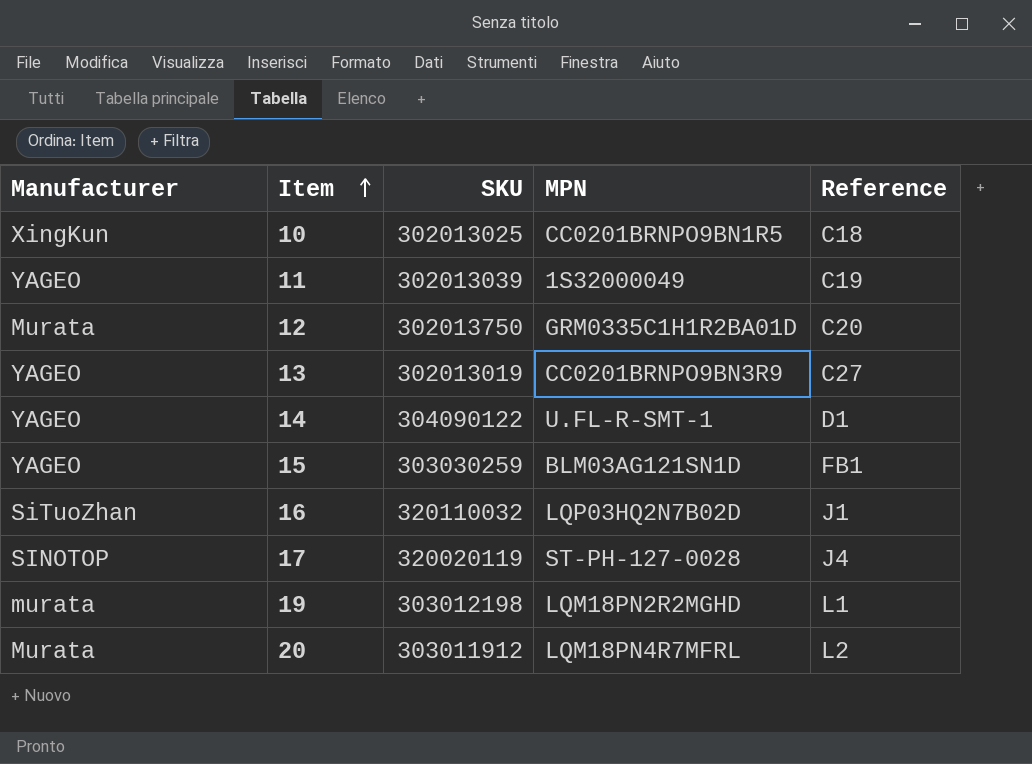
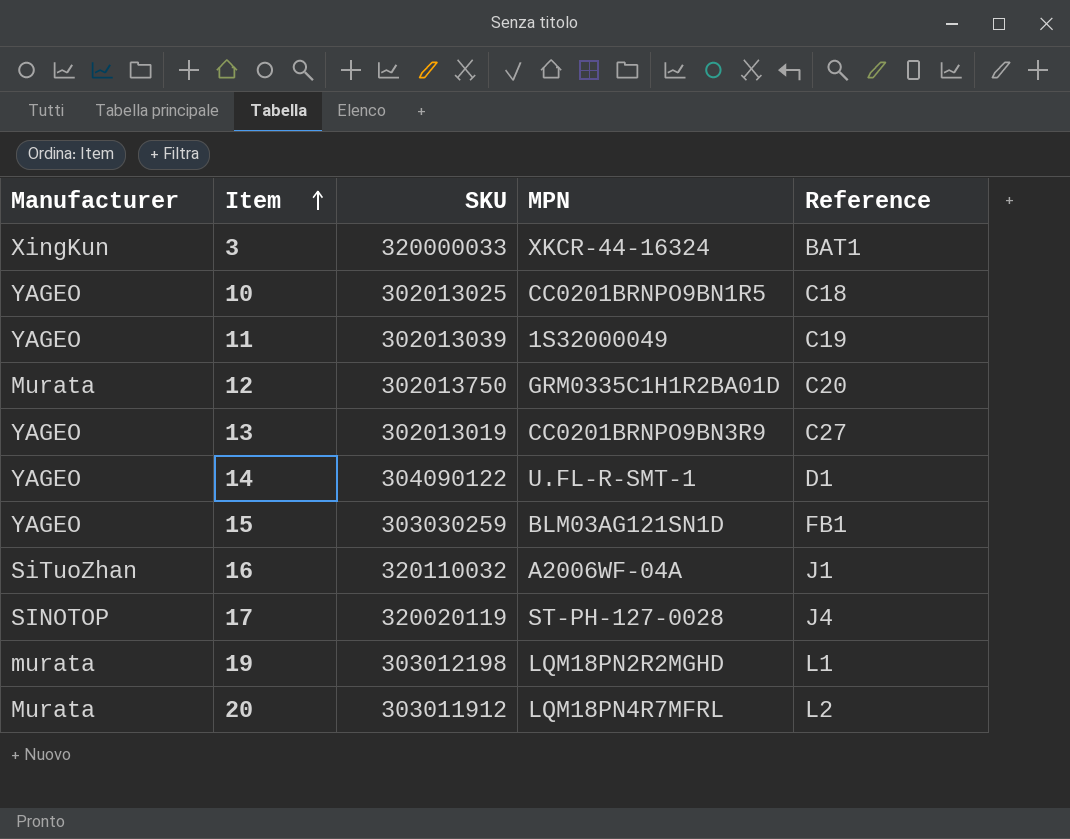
row 3: none -> XingKun | 320000033 | XKCR-44-16324 | BAT1
10 | Manufacturer: XingKun -> YAGEO
16 | MPN: LQP03HQ2N7B02D -> A2006WF-04A

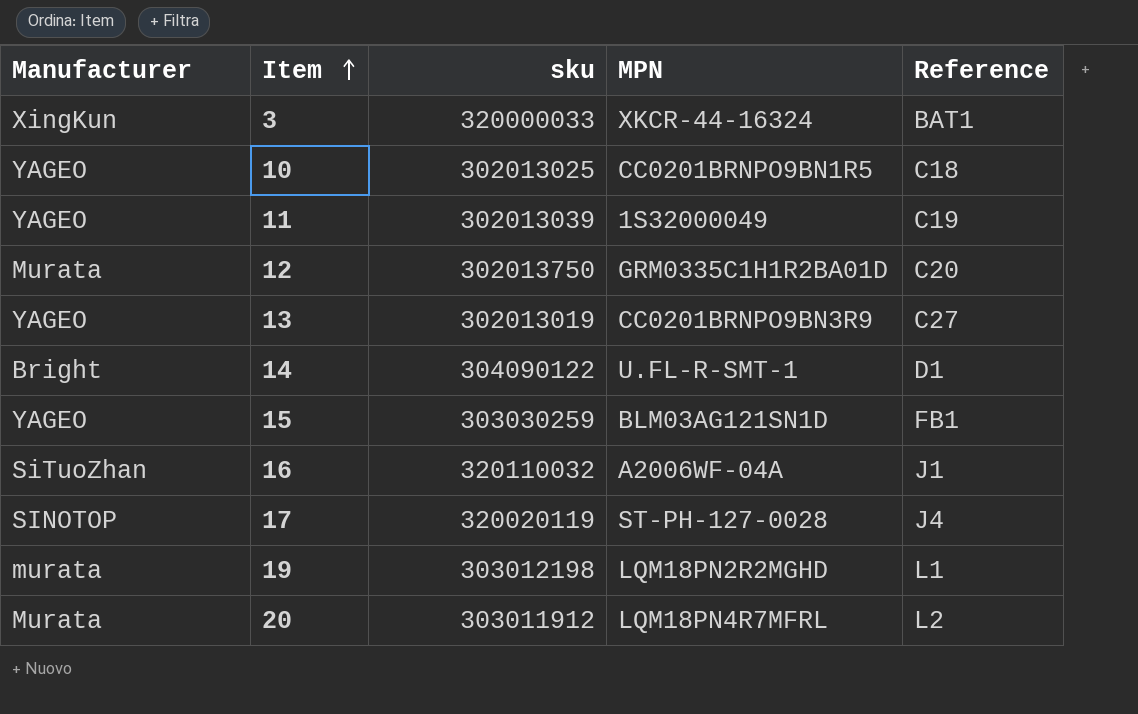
column name: SKU -> sku
14 | Manufacturer: YAGEO -> Bright

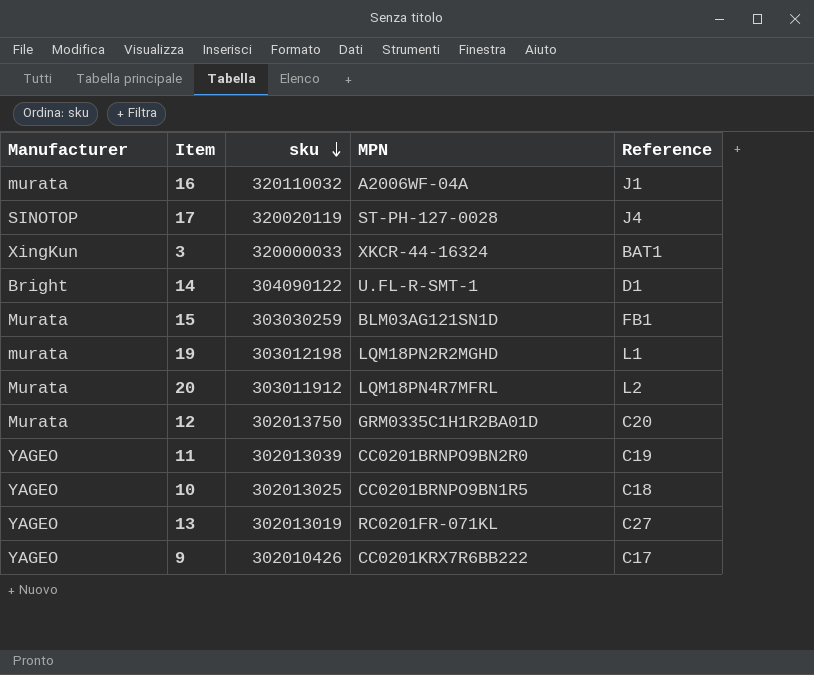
row order: Item ascending -> sku descending
16 | Manufacturer: SiTuoZhan -> murata
15 | Manufacturer: YAGEO -> Murata
11 | MPN: 1S32000049 -> CC0201BRNPO9BN2R0
13 | MPN: CC0201BRNPO9BN3R9 -> RC0201FR-071KL
row 9: none -> YAGEO | 302010426 | CC0201KRX7R6BB222 | C17

